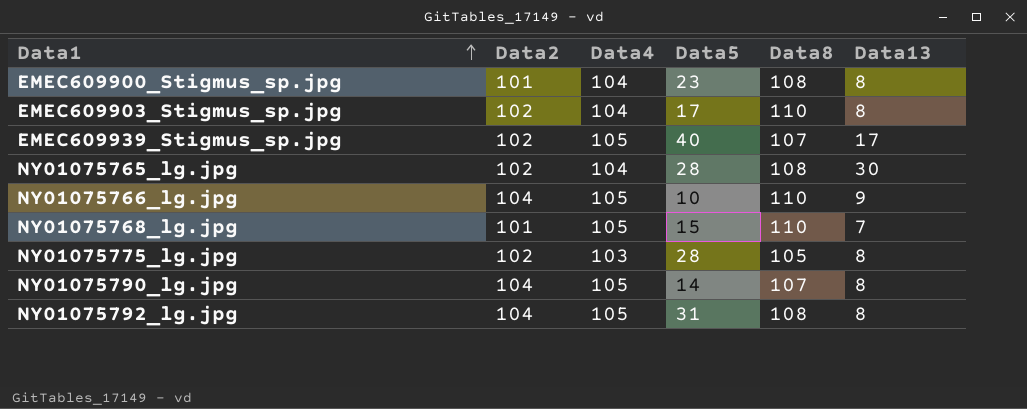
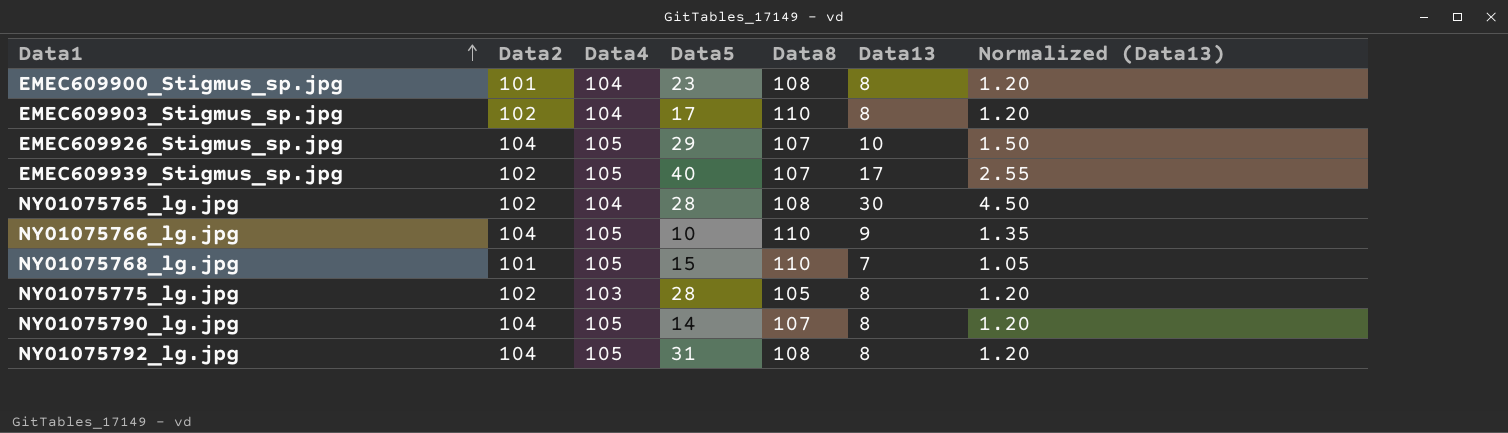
column Normalized (Data13) | formula: none -> [Data13] * 0.15
row EMEC609926_Stigmus_sp.jpg: none -> 104 | 105 | 29 | 107 | 10 | 1.50

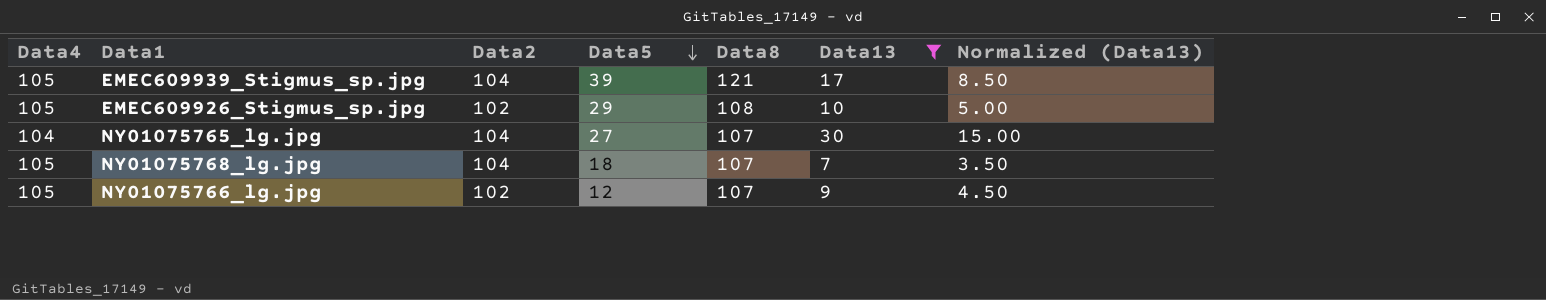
filter: none -> Data13 != 8
row order: Data1 ascending -> Data5 descending
column Data4 | position: 3 -> 1
column Normalized (Data13) | formula: [Data13] * 0.15 -> [Data13] * 0.5
EMEC609939_Stigmus_sp.jpg | Data2: 102 -> 104
EMEC609939_Stigmus_sp.jpg | Data5: 40 -> 39
EMEC609939_Stigmus_sp.jpg | Data8: 107 -> 121
EMEC609926_Stigmus_sp.jpg | Data2: 104 -> 102
EMEC609926_Stigmus_sp.jpg | Data8: 107 -> 108
NY01075765_lg.jpg | Data2: 102 -> 104
NY01075765_lg.jpg | Data5: 28 -> 27
NY01075765_lg.jpg | Data8: 108 -> 107
NY01075768_lg.jpg | Data2: 101 -> 104
NY01075768_lg.jpg | Data5: 15 -> 18
NY01075768_lg.jpg | Data8: 110 -> 107
NY01075766_lg.jpg | Data2: 104 -> 102
NY01075766_lg.jpg | Data5: 10 -> 12
NY01075766_lg.jpg | Data8: 110 -> 107

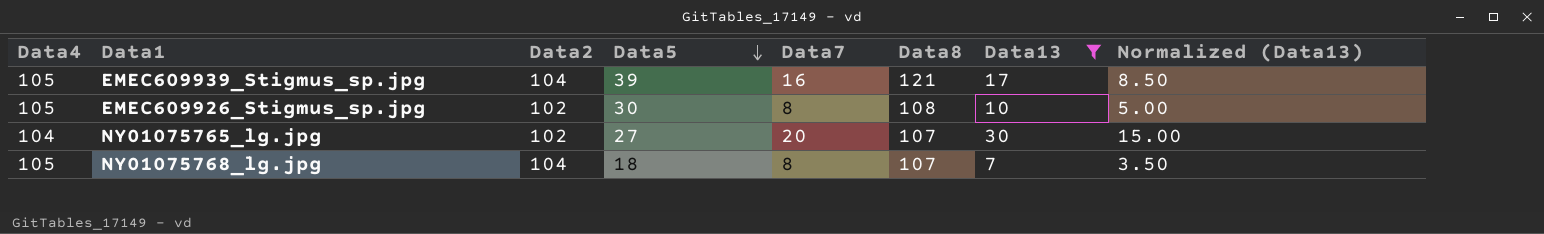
column Data7 | position: none -> 5
row NY01075766_lg.jpg: 105 | 102 | 12 | 107 | 9 | 4.50 -> none
EMEC609926_Stigmus_sp.jpg | Data5: 29 -> 30
NY01075765_lg.jpg | Data2: 104 -> 102

